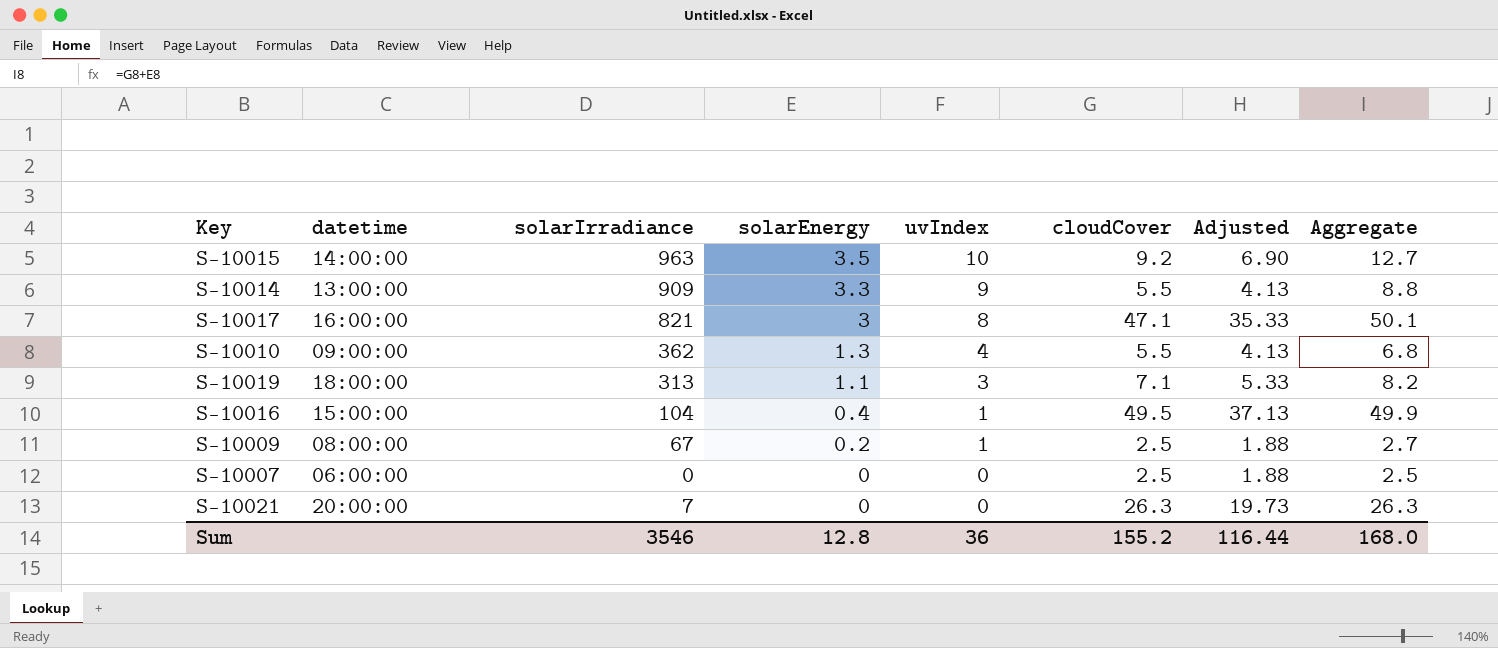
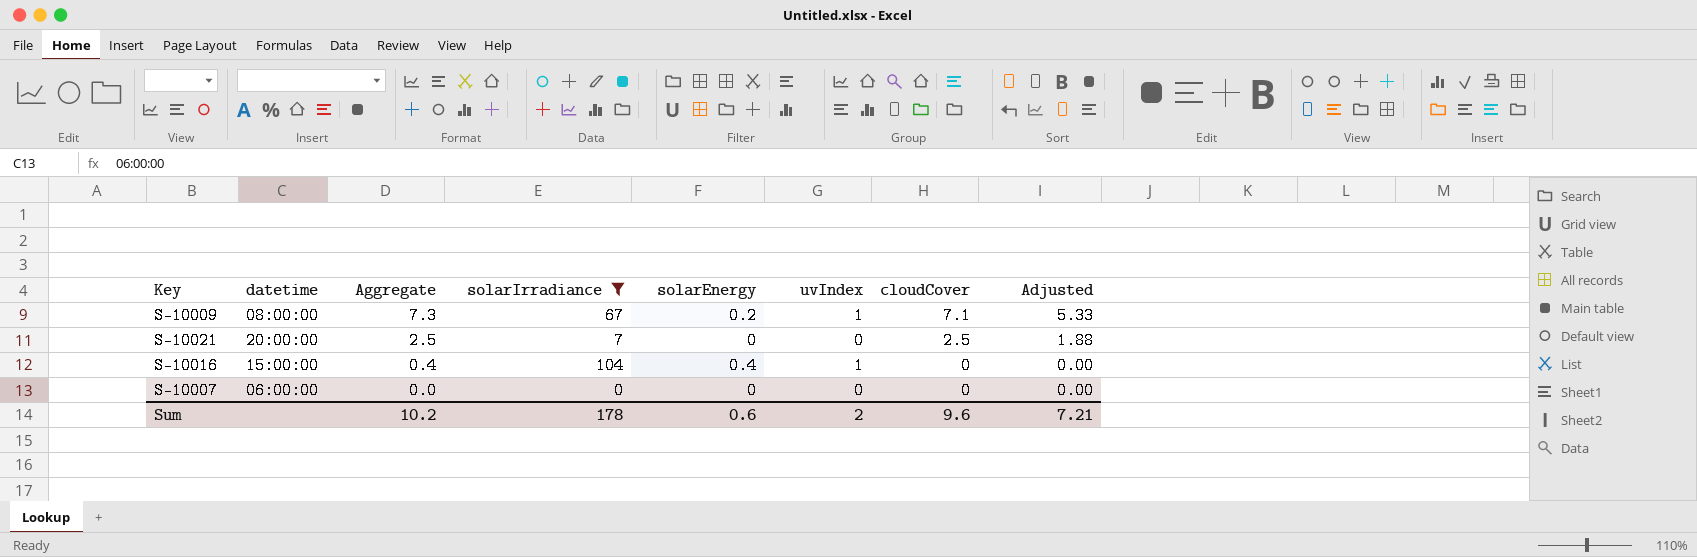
filter: none -> solarIrradiance <= 104
row order: solarEnergy descending -> Aggregate descending
column Aggregate | position: 8 -> 3
S-10009 | Aggregate: 2.7 -> 7.3
S-10009 | cloudCover: 2.5 -> 7.1
S-10009 | Adjusted: 1.88 -> 5.33
S-10021 | Aggregate: 26.3 -> 2.5
S-10021 | cloudCover: 26.3 -> 2.5
S-10021 | Adjusted: 19.73 -> 1.88
S-10016 | Aggregate: 49.9 -> 0.4
S-10016 | cloudCover: 49.5 -> 0
S-10016 | Adjusted: 37.13 -> 0.00
S-10007 | Aggregate: 2.5 -> 0.0
S-10007 | cloudCover: 2.5 -> 0
S-10007 | Adjusted: 1.88 -> 0.00
Sum | Aggregate: 168.0 -> 10.2
Sum | solarIrradiance: 3546 -> 178
Sum | solarEnergy: 12.8 -> 0.6
Sum | uvIndex: 36 -> 2
Sum | cloudCover: 155.2 -> 9.6
Sum | Adjusted: 116.44 -> 7.21

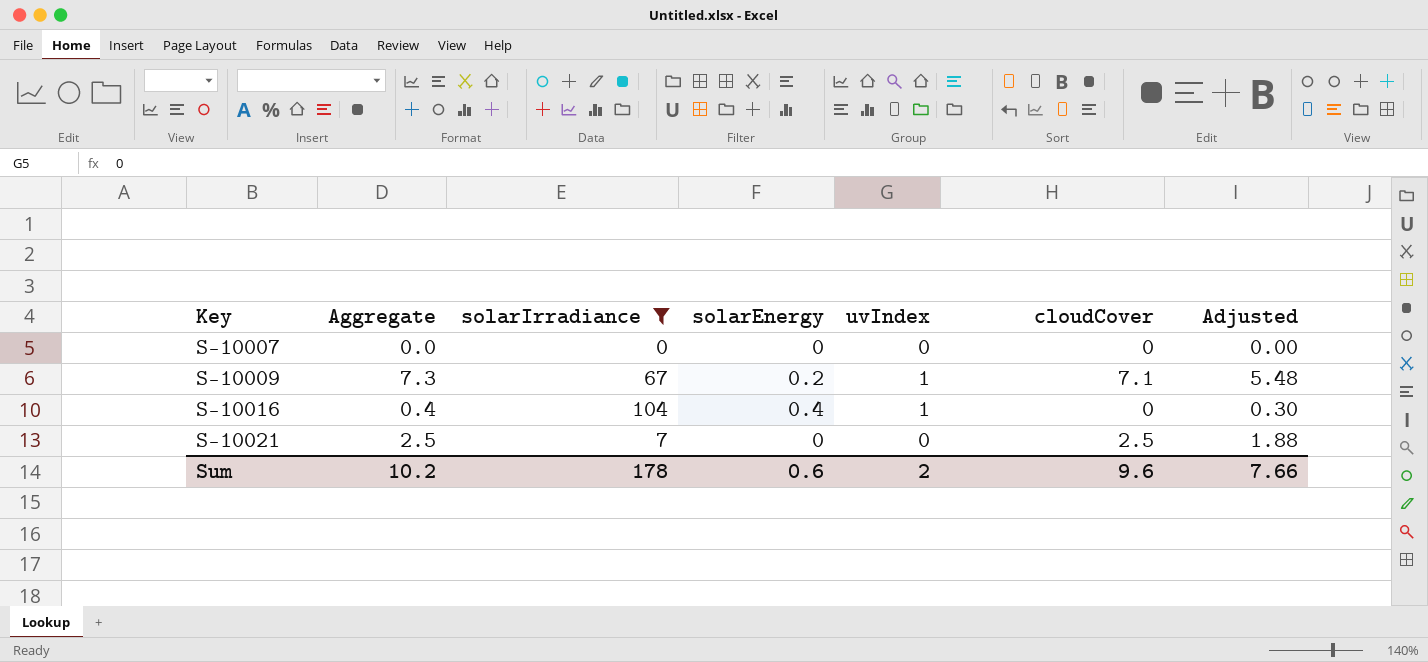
row order: Aggregate descending -> Key ascending
column datetime | position: 2 -> none
column Adjusted | formula: [cloudCover] * 0.75 -> [Aggregate] * 0.75
Sum | Adjusted: 7.21 -> 7.66

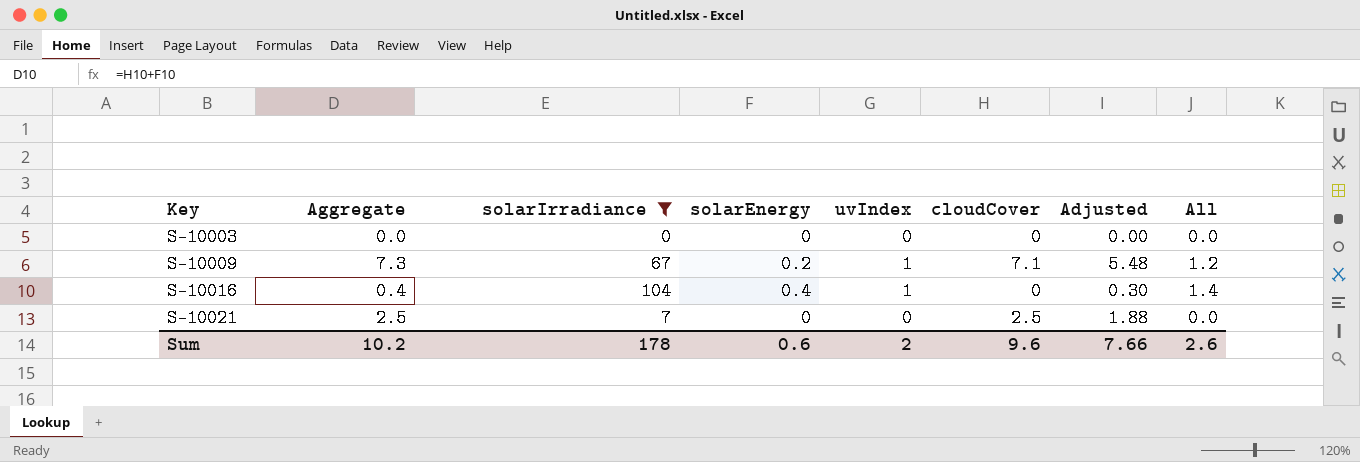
column All | formula: none -> [solarEnergy] + [uvIndex]
row S-10007: 0.0 | 0 | 0 | 0 | 0 | 0.00 -> none
row S-10003: none -> 0.0 | 0 | 0 | 0 | 0 | 0.00 | 0.0

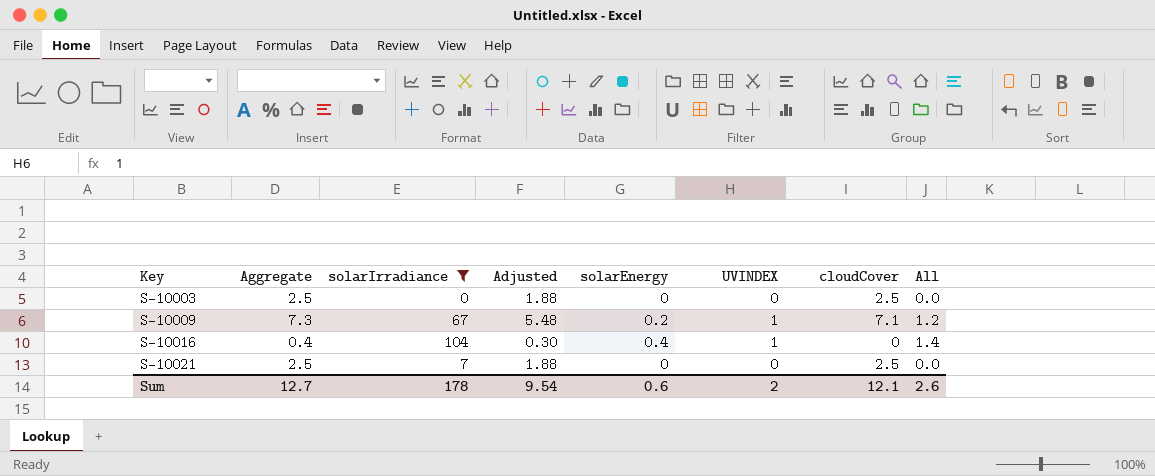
column Adjusted | position: 7 -> 4
column name: uvIndex -> UVINDEX
S-10003 | Aggregate: 0.0 -> 2.5
S-10003 | Adjusted: 0.00 -> 1.88
S-10003 | cloudCover: 0 -> 2.5
Sum | Aggregate: 10.2 -> 12.7
Sum | Adjusted: 7.66 -> 9.54
Sum | cloudCover: 9.6 -> 12.1

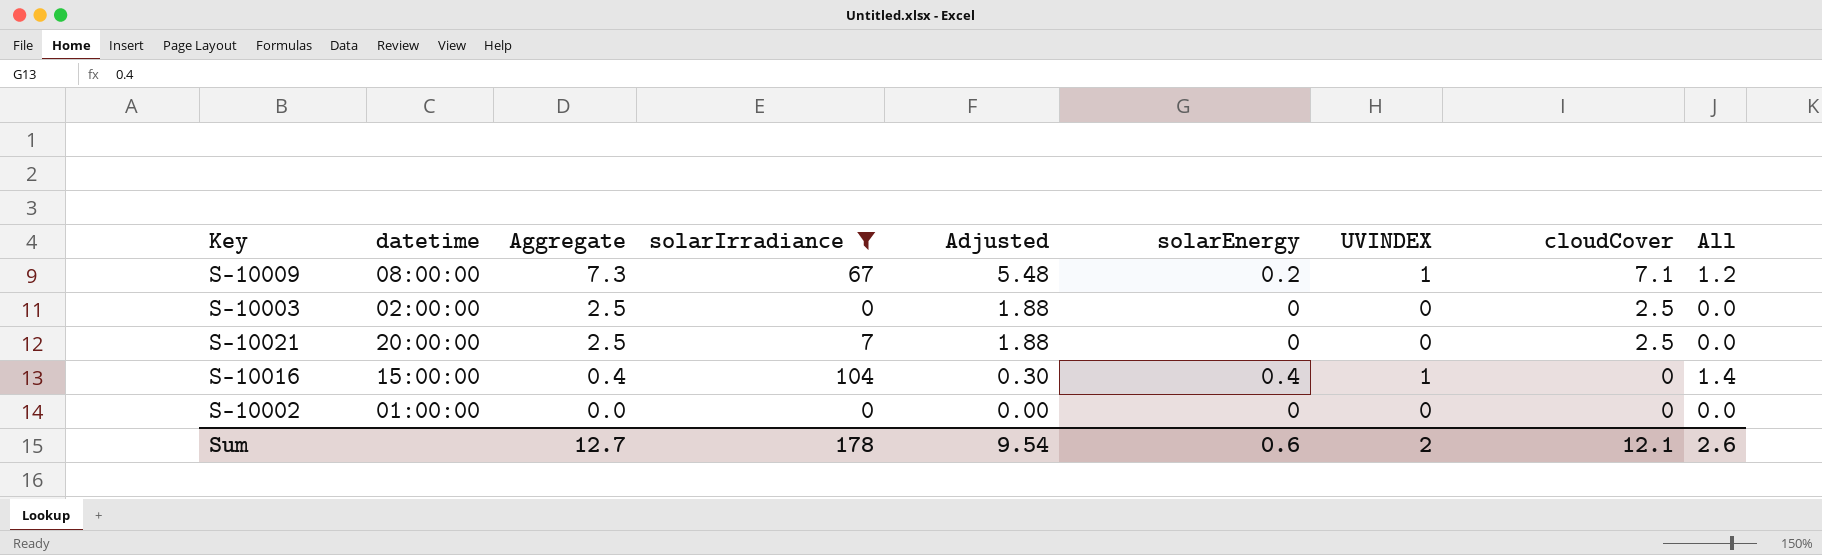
row order: Key ascending -> Aggregate descending
column datetime | position: none -> 2
row S-10002: none -> 01:00:00 | 0.0 | 0 | 0.00 | 0 | 0 | 0 | 0.0

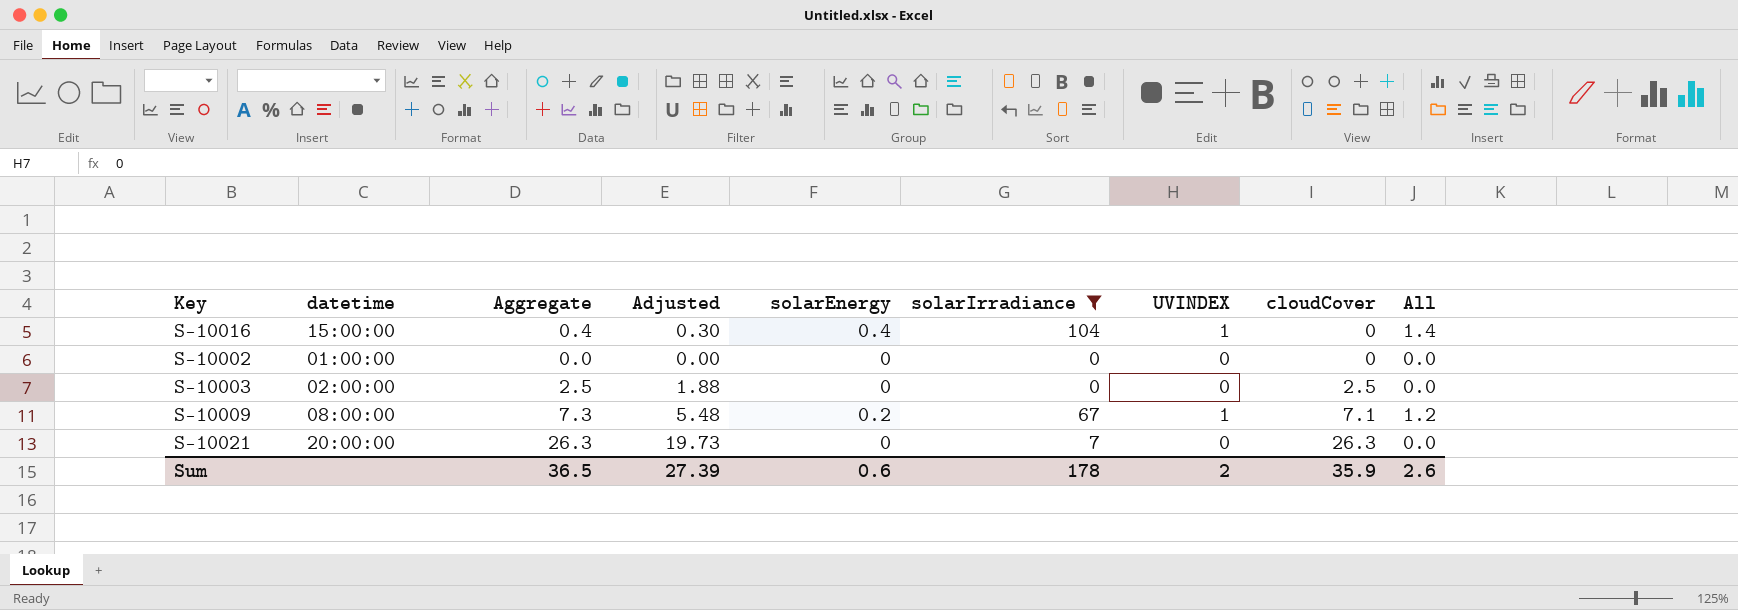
row order: Aggregate descending -> cloudCover ascending
column solarIrradiance | position: 4 -> 6
S-10021 | Aggregate: 2.5 -> 26.3
S-10021 | Adjusted: 1.88 -> 19.73
S-10021 | cloudCover: 2.5 -> 26.3
Sum | Aggregate: 12.7 -> 36.5
Sum | Adjusted: 9.54 -> 27.39
Sum | cloudCover: 12.1 -> 35.9

